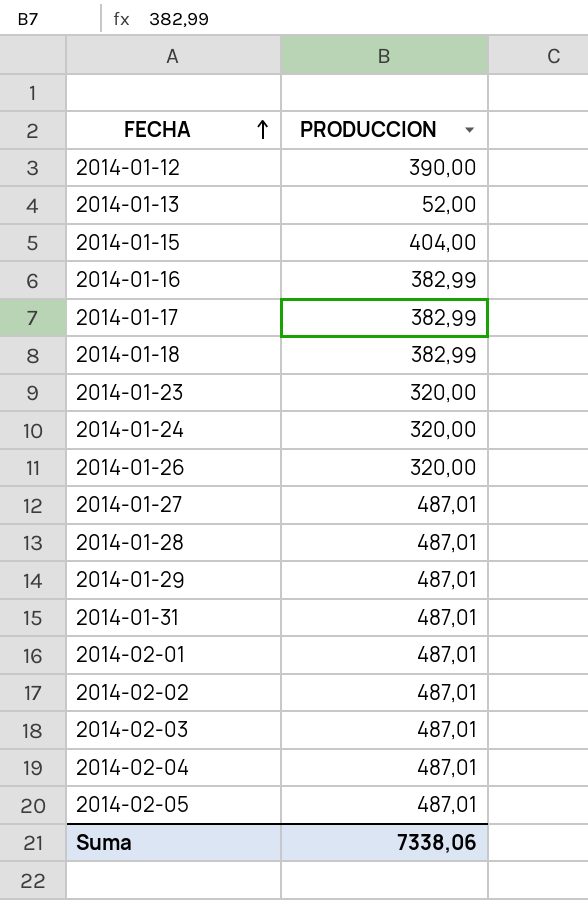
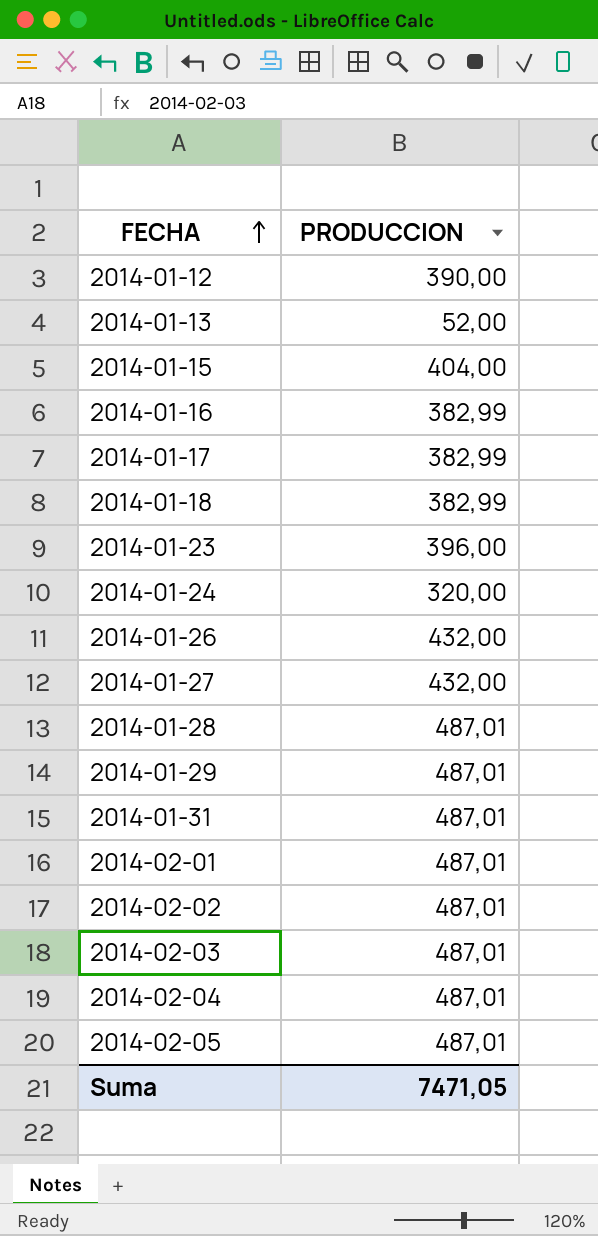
2014-01-23 | PRODUCCION: 320,00 -> 396,00
2014-01-26 | PRODUCCION: 320,00 -> 432,00
2014-01-27 | PRODUCCION: 487,01 -> 432,00
Suma | PRODUCCION: 7338,06 -> 7471,05

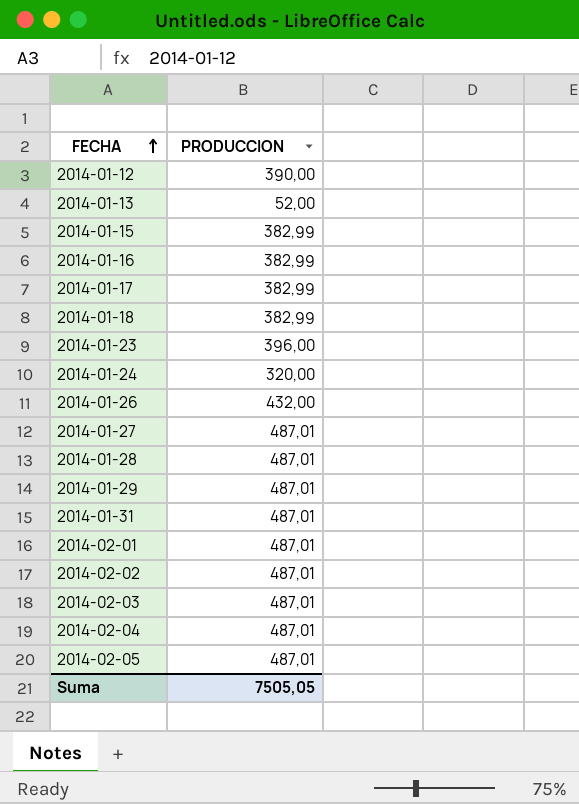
2014-01-15 | PRODUCCION: 404,00 -> 382,99
2014-01-27 | PRODUCCION: 432,00 -> 487,01
Suma | PRODUCCION: 7471,05 -> 7505,05

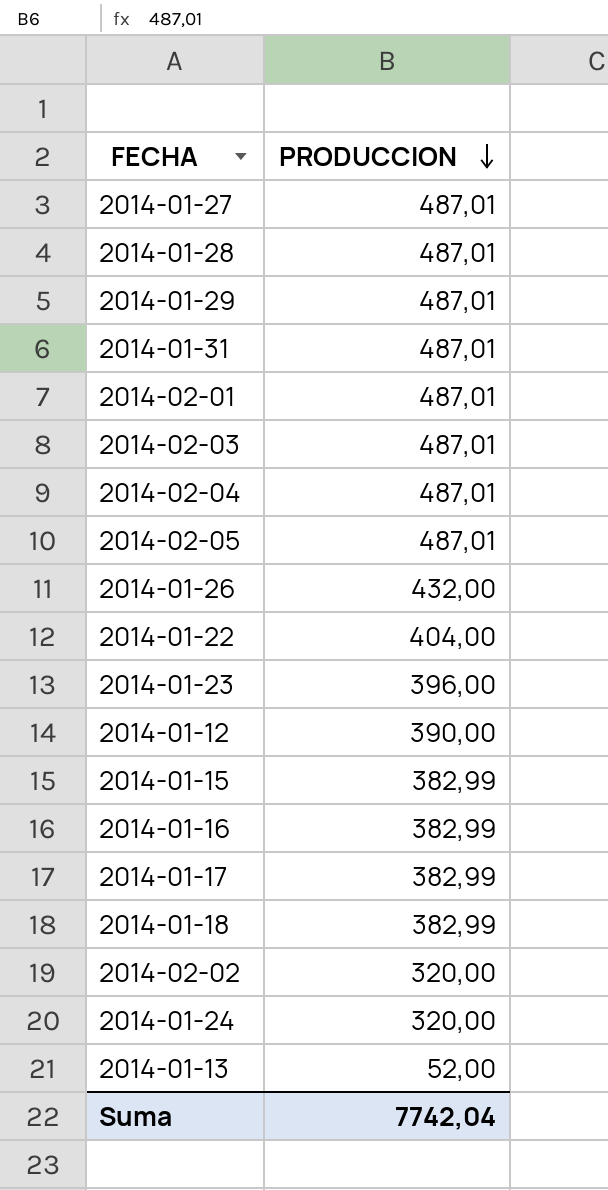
row order: FECHA ascending -> PRODUCCION descending
row 2014-01-22: none -> 404,00
2014-02-02 | PRODUCCION: 487,01 -> 320,00
Suma | PRODUCCION: 7505,05 -> 7742,04

